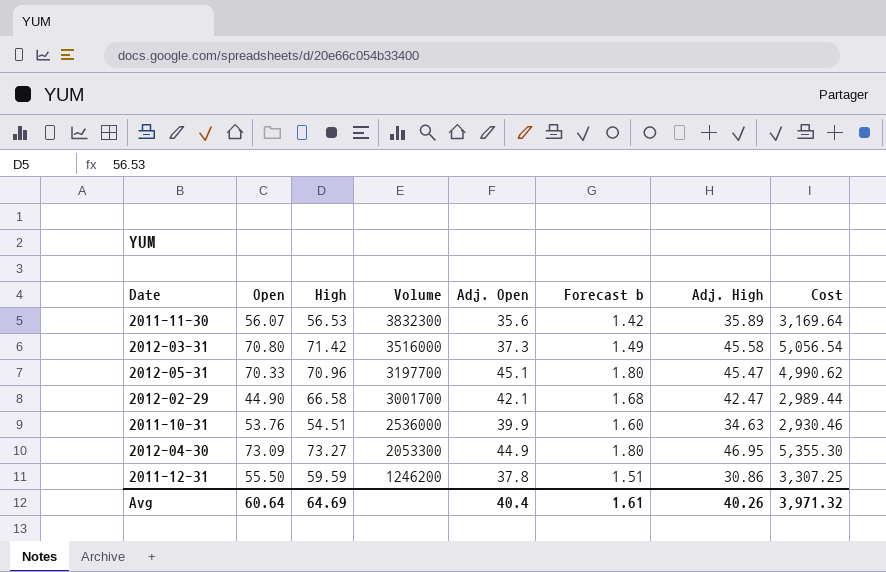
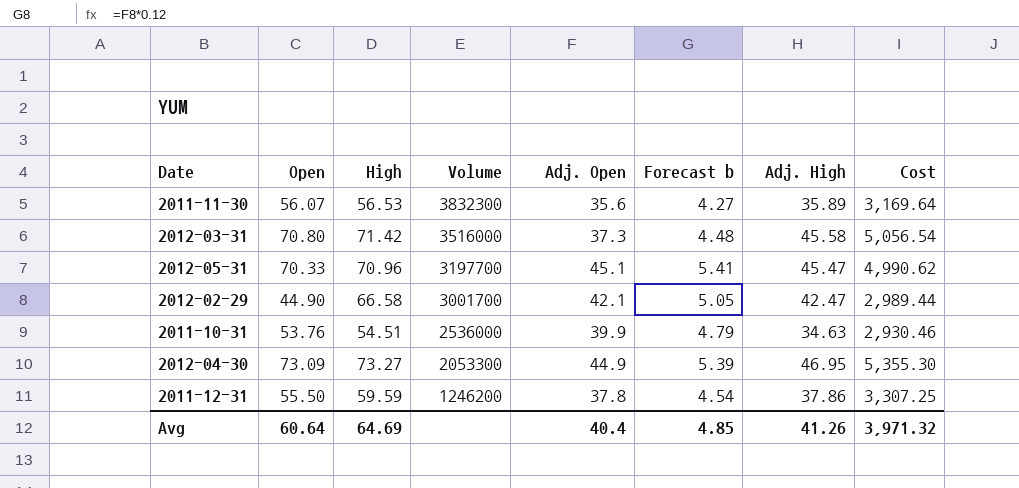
column Forecast b | formula: [Adj. Open] * 0.04 -> [Adj. Open] * 0.12
2011-12-31 | Adj. High: 30.86 -> 37.86
Avg | Forecast b: 1.61 -> 4.85
Avg | Adj. High: 40.26 -> 41.26

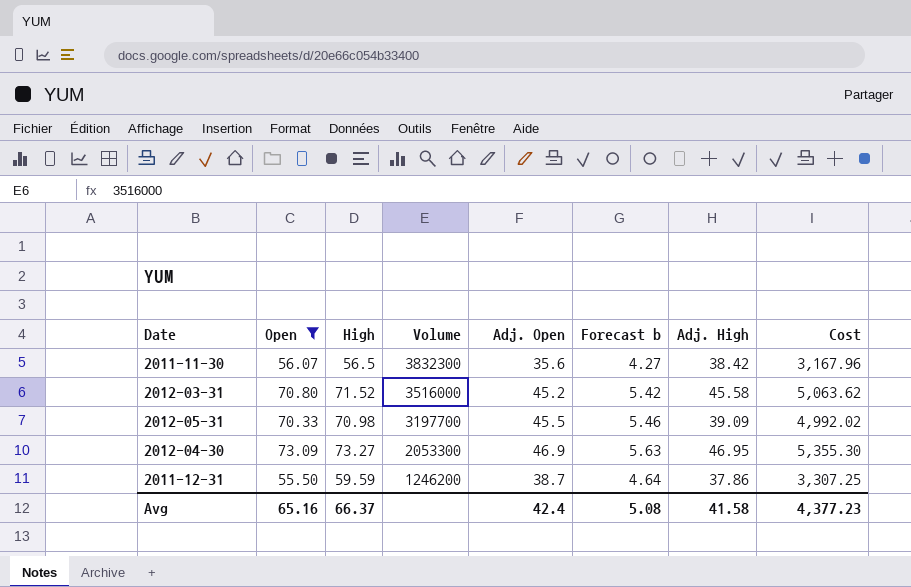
filter: none -> Open >= 55.50
2011-11-30 | High: 56.53 -> 56.5
2011-11-30 | Adj. High: 35.89 -> 38.42
2011-11-30 | Cost: 3,169.64 -> 3,167.96
2012-03-31 | High: 71.42 -> 71.52
2012-03-31 | Adj. Open: 37.3 -> 45.2
2012-03-31 | Forecast b: 4.48 -> 5.42
2012-03-31 | Cost: 5,056.54 -> 5,063.62
2012-05-31 | High: 70.96 -> 70.98
2012-05-31 | Adj. Open: 45.1 -> 45.5
2012-05-31 | Forecast b: 5.41 -> 5.46
2012-05-31 | Adj. High: 45.47 -> 39.09
2012-05-31 | Cost: 4,990.62 -> 4,992.02
2012-04-30 | Adj. Open: 44.9 -> 46.9
2012-04-30 | Forecast b: 5.39 -> 5.63
2011-12-31 | Adj. Open: 37.8 -> 38.7
2011-12-31 | Forecast b: 4.54 -> 4.64
Avg | Open: 60.64 -> 65.16
Avg | High: 64.69 -> 66.37
Avg | Adj. Open: 40.4 -> 42.4
Avg | Forecast b: 4.85 -> 5.08
Avg | Adj. High: 41.26 -> 41.58
Avg | Cost: 3,971.32 -> 4,377.23

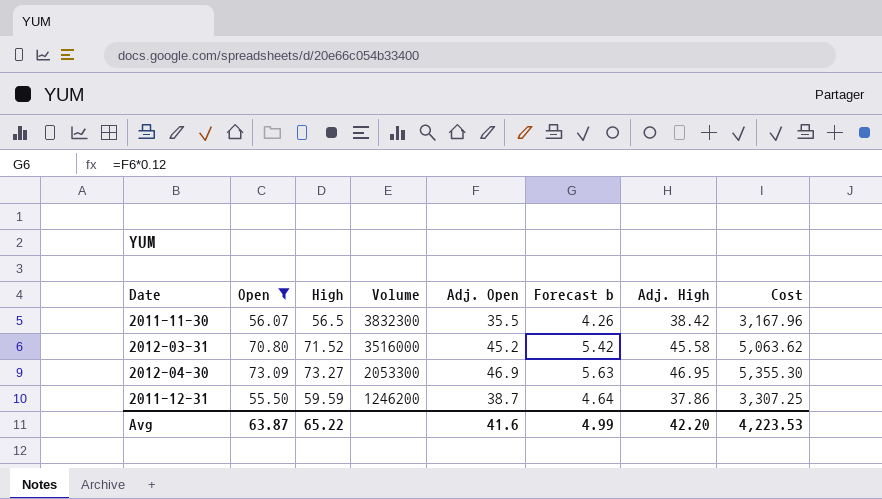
row 2012-05-31: 70.33 | 70.98 | 3197700 | 45.5 | 5.46 | 39.09 | 4,992.02 -> none
2011-11-30 | Adj. Open: 35.6 -> 35.5
2011-11-30 | Forecast b: 4.27 -> 4.26
Avg | Open: 65.16 -> 63.87
Avg | High: 66.37 -> 65.22
Avg | Adj. Open: 42.4 -> 41.6
Avg | Forecast b: 5.08 -> 4.99
Avg | Adj. High: 41.58 -> 42.20
Avg | Cost: 4,377.23 -> 4,223.53

